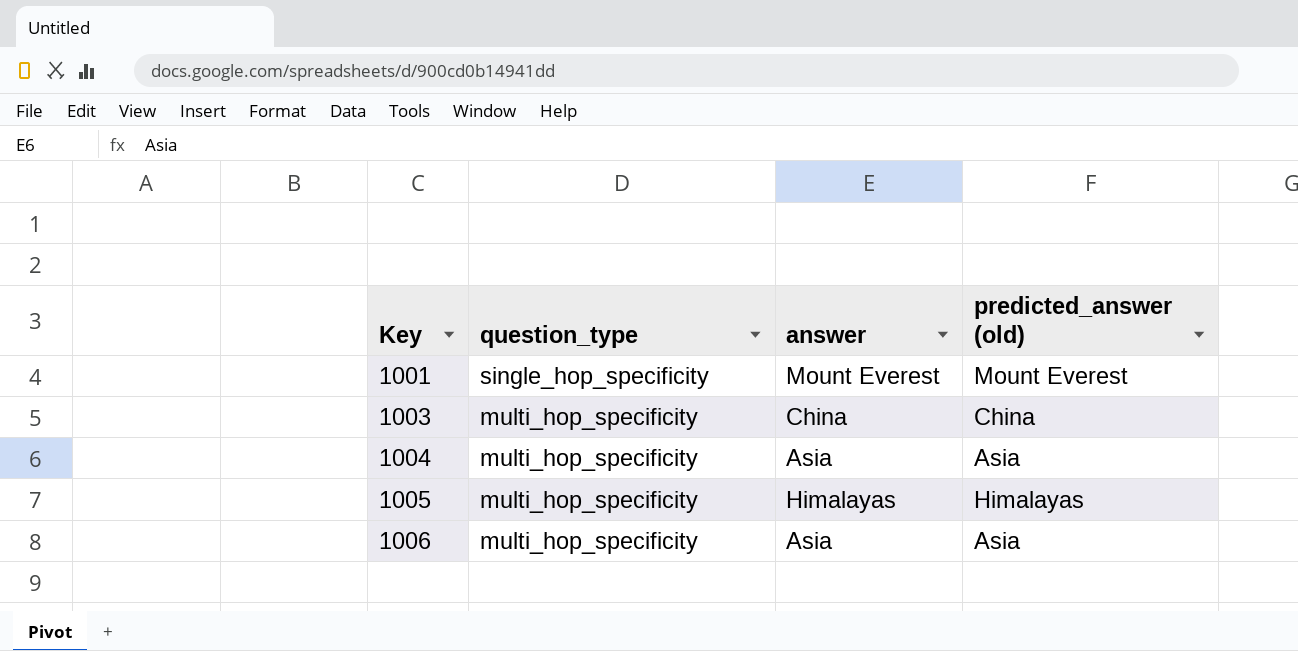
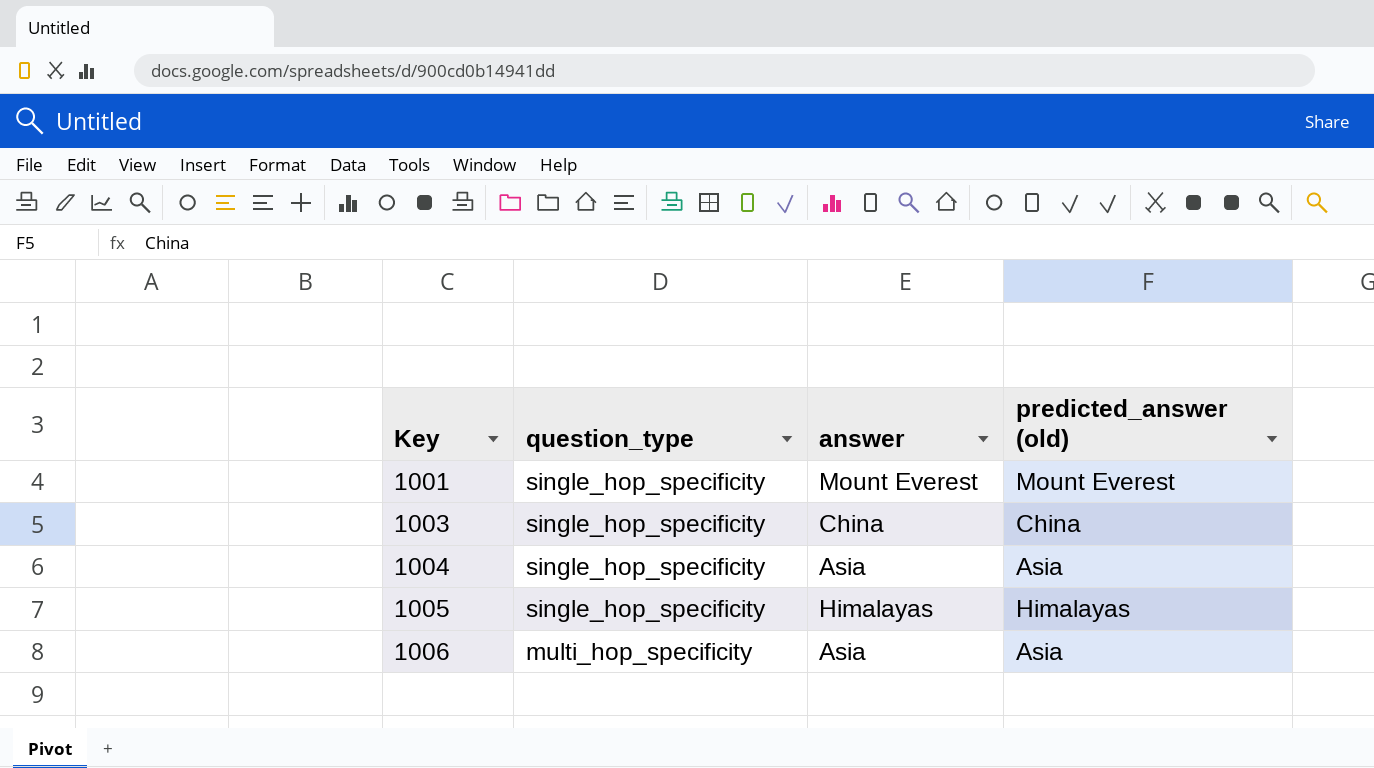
1003 | question_type: multi_hop_specificity -> single_hop_specificity
1004 | question_type: multi_hop_specificity -> single_hop_specificity
1005 | question_type: multi_hop_specificity -> single_hop_specificity

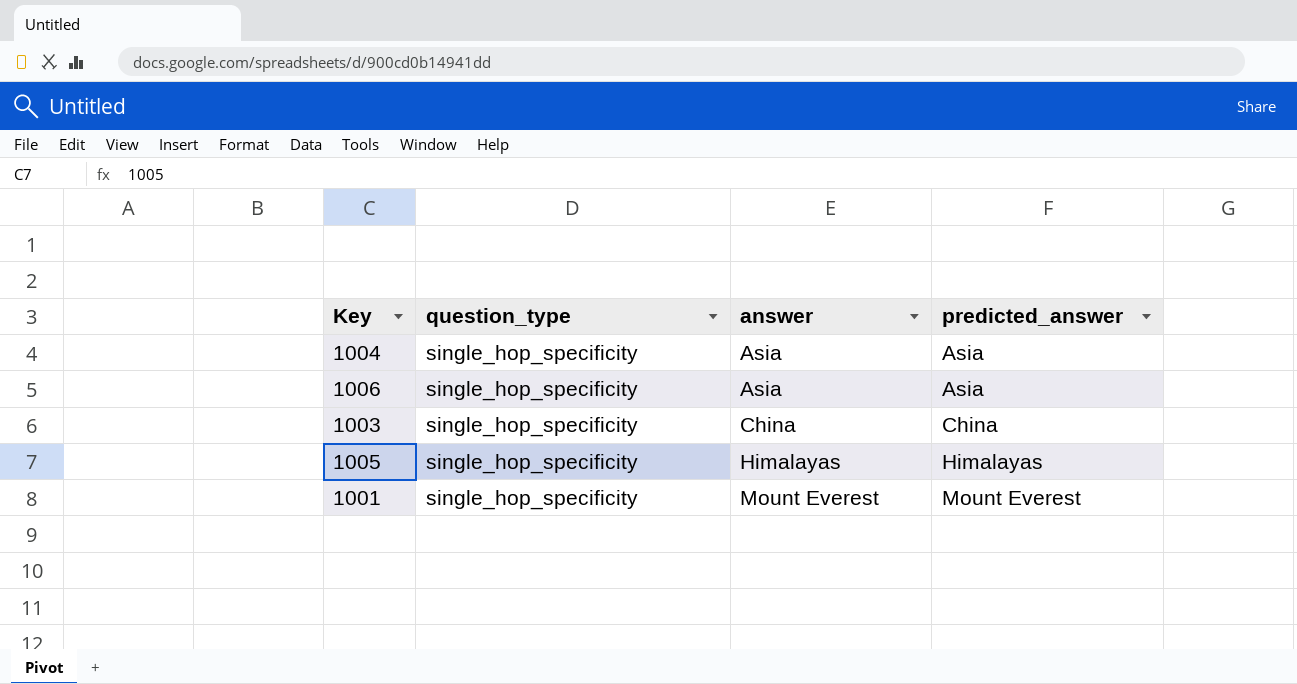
row order: Key ascending -> answer ascending
column name: predicted_answer (old) -> predicted_answer
1006 | question_type: multi_hop_specificity -> single_hop_specificity

